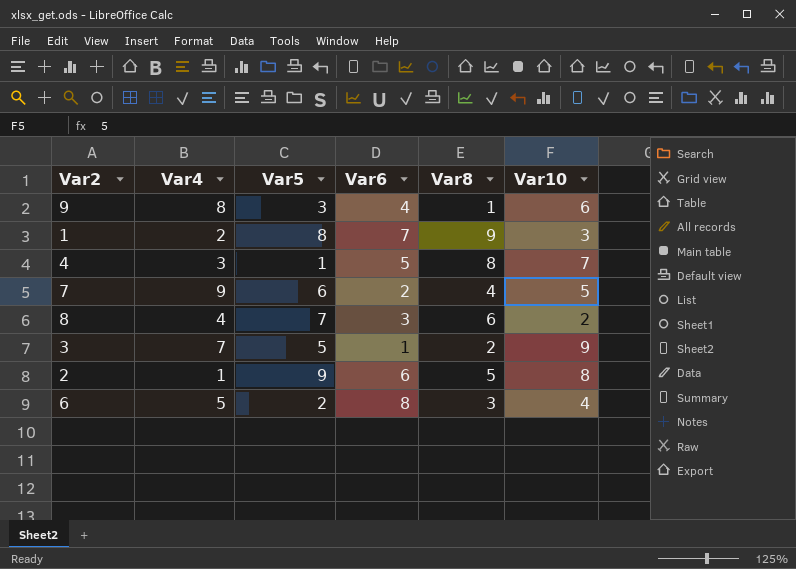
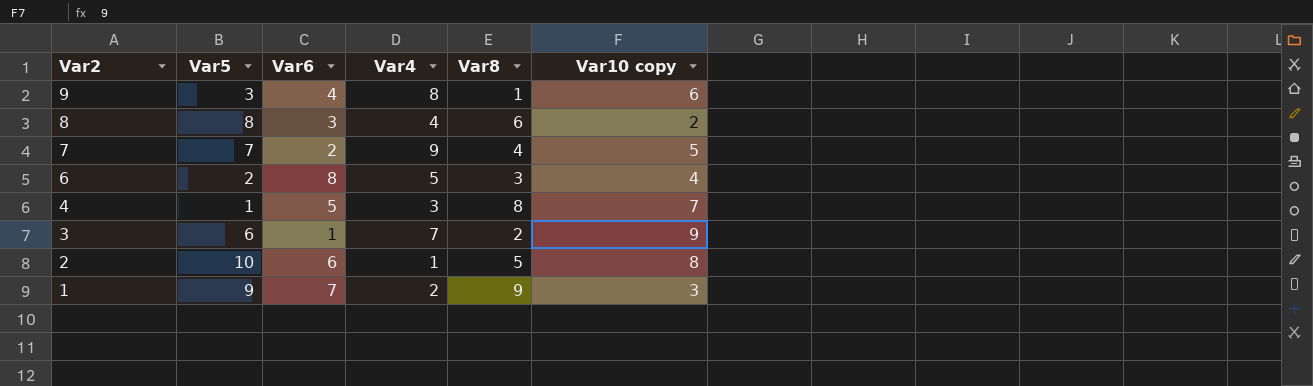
row order: none -> Var2 descending
column Var4 | position: 2 -> 4
column name: Var10 -> Var10 copy
8 | Var5: 7 -> 8
7 | Var5: 6 -> 7
3 | Var5: 5 -> 6
2 | Var5: 9 -> 10
1 | Var5: 8 -> 9

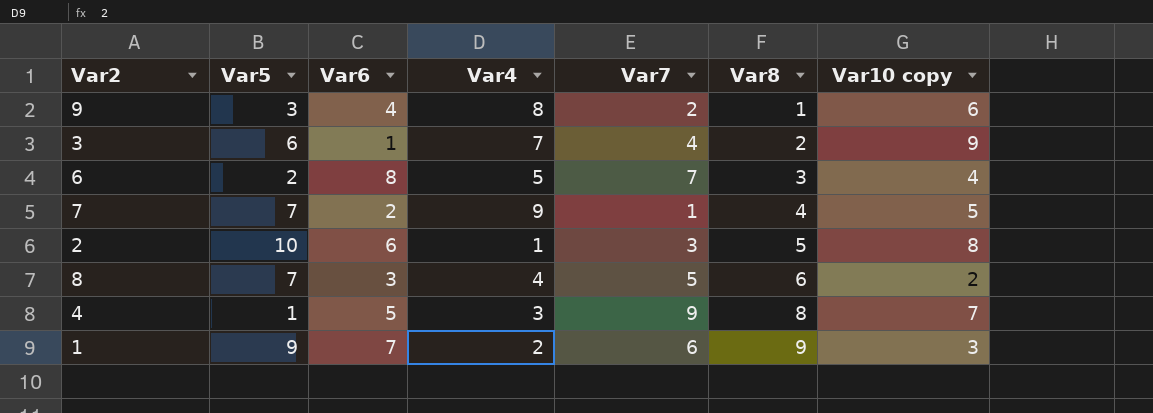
row order: Var2 descending -> Var8 ascending
column Var7 | position: none -> 5
8 | Var5: 8 -> 7

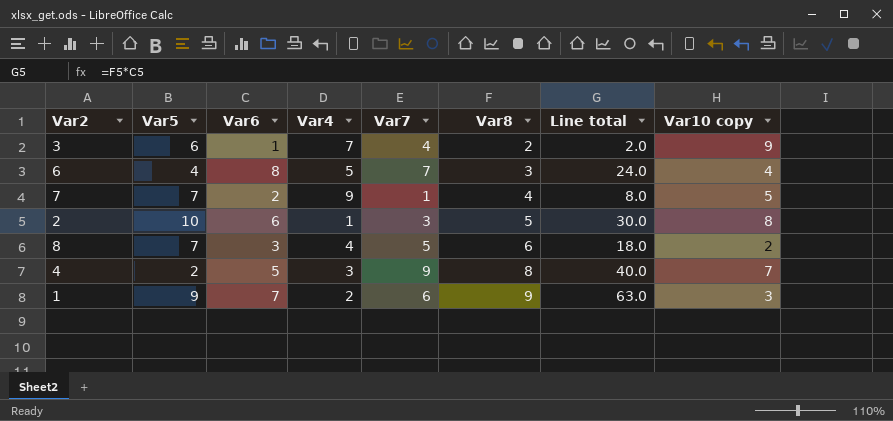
column Line total | formula: none -> [Var6] * [Var8]
row 9: 3 | 4 | 8 | 2 | 1 | 6 -> none
6 | Var5: 2 -> 4
4 | Var5: 1 -> 2

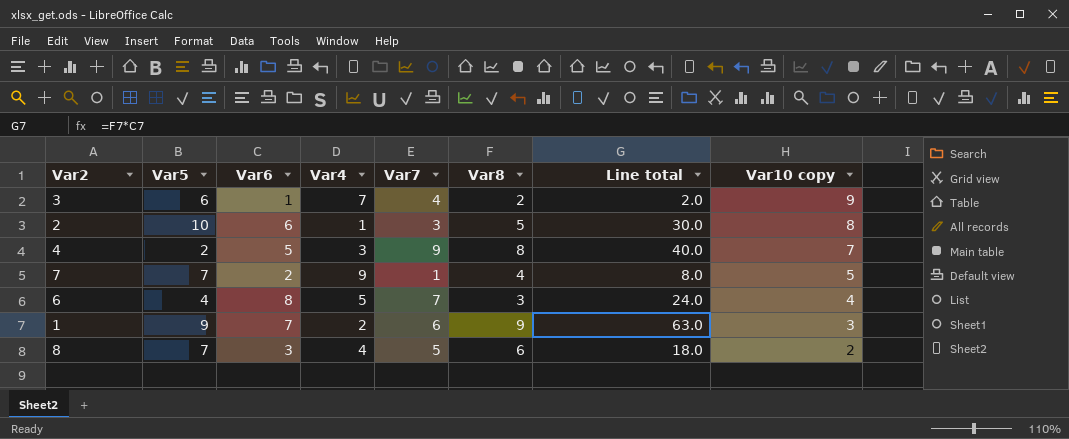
row order: Var8 ascending -> Var10 copy descending

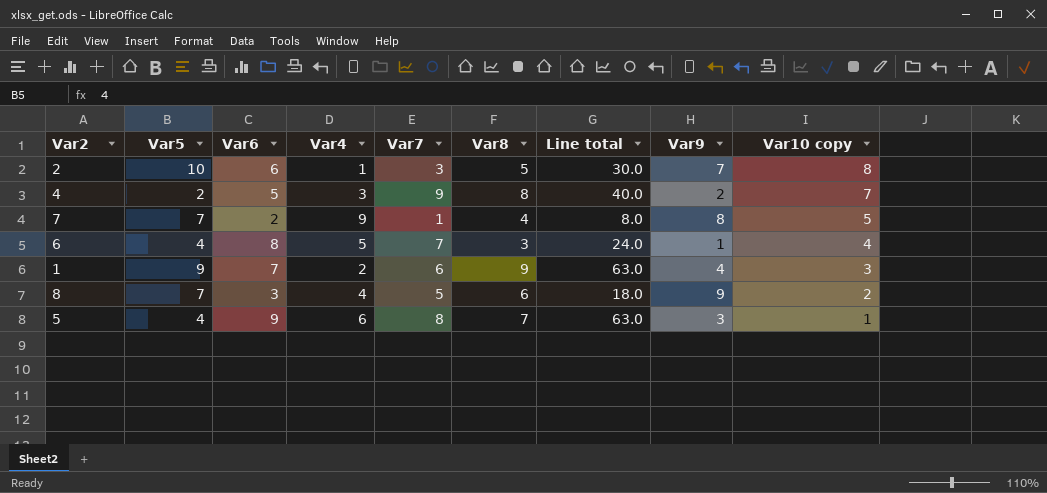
column Var9 | position: none -> 8
row 3: 6 | 1 | 7 | 4 | 2 | 2.0 | 9 -> none
row 5: none -> 4 | 9 | 6 | 8 | 7 | 63.0 | 3 | 1

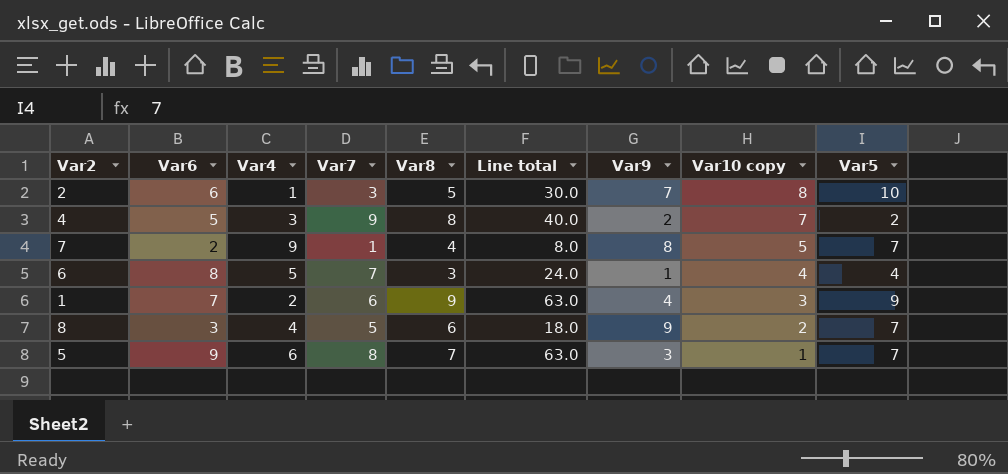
column Var5 | position: 2 -> 9
5 | Var5: 4 -> 7

